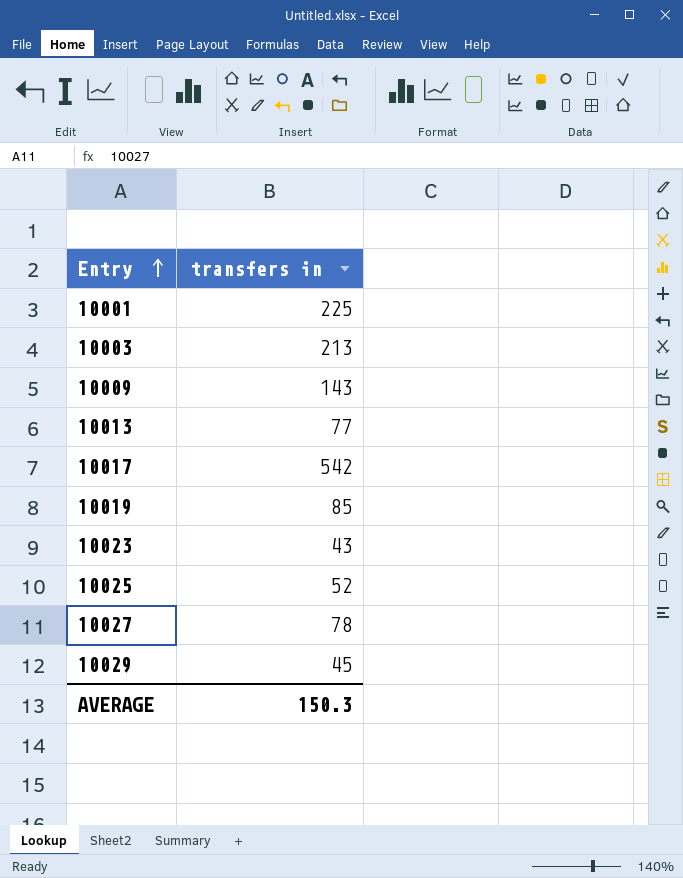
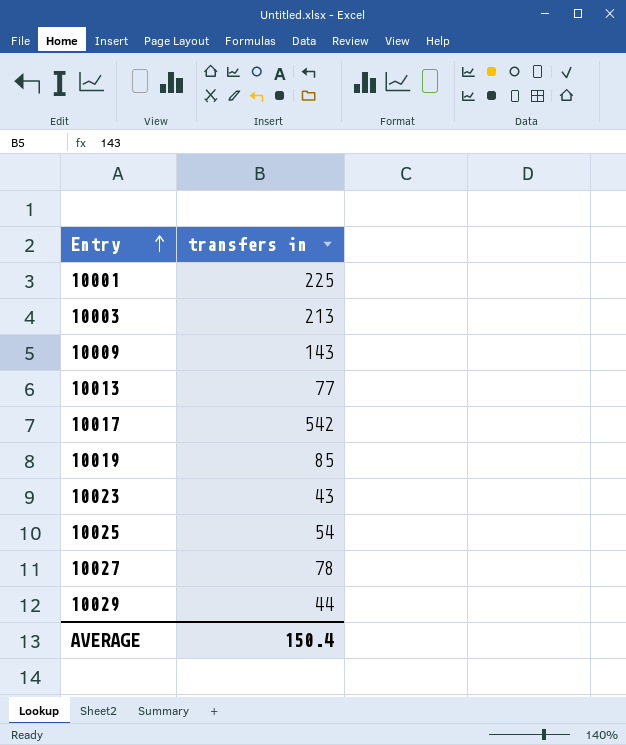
10025 | transfers in: 52 -> 54
10029 | transfers in: 45 -> 44
AVERAGE | transfers in: 150.3 -> 150.4

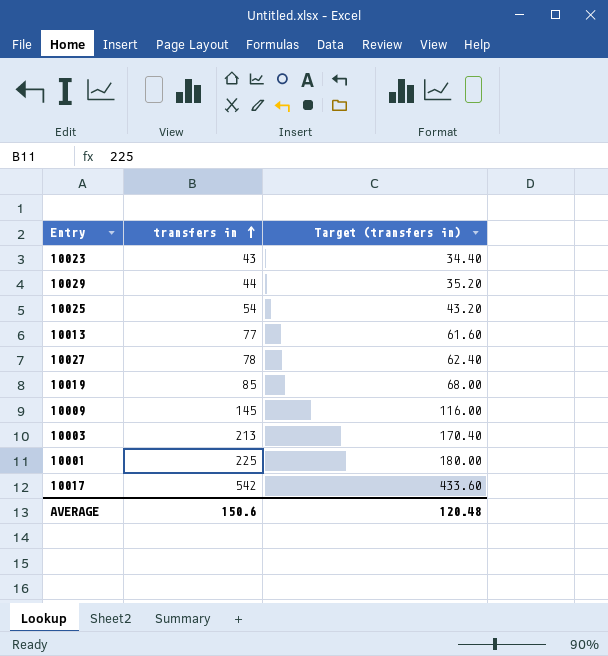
row order: Entry ascending -> transfers in ascending
column Target (transfers in) | formula: none -> [transfers in] * 0.8
10009 | transfers in: 143 -> 145
AVERAGE | transfers in: 150.4 -> 150.6

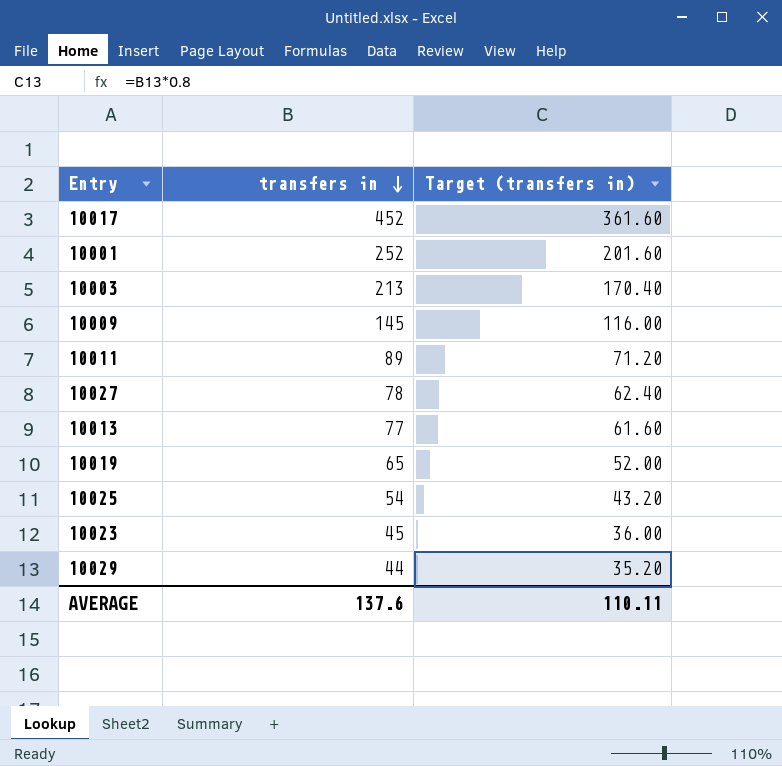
row order: transfers in ascending -> transfers in descending
10017 | transfers in: 542 -> 452
10017 | Target (transfers in): 433.60 -> 361.60
10001 | transfers in: 225 -> 252
10001 | Target (transfers in): 180.00 -> 201.60
row 10011: none -> 89 | 71.20
10019 | transfers in: 85 -> 65
10019 | Target (transfers in): 68.00 -> 52.00
10023 | transfers in: 43 -> 45
10023 | Target (transfers in): 34.40 -> 36.00
AVERAGE | transfers in: 150.6 -> 137.6
AVERAGE | Target (transfers in): 120.48 -> 110.11

